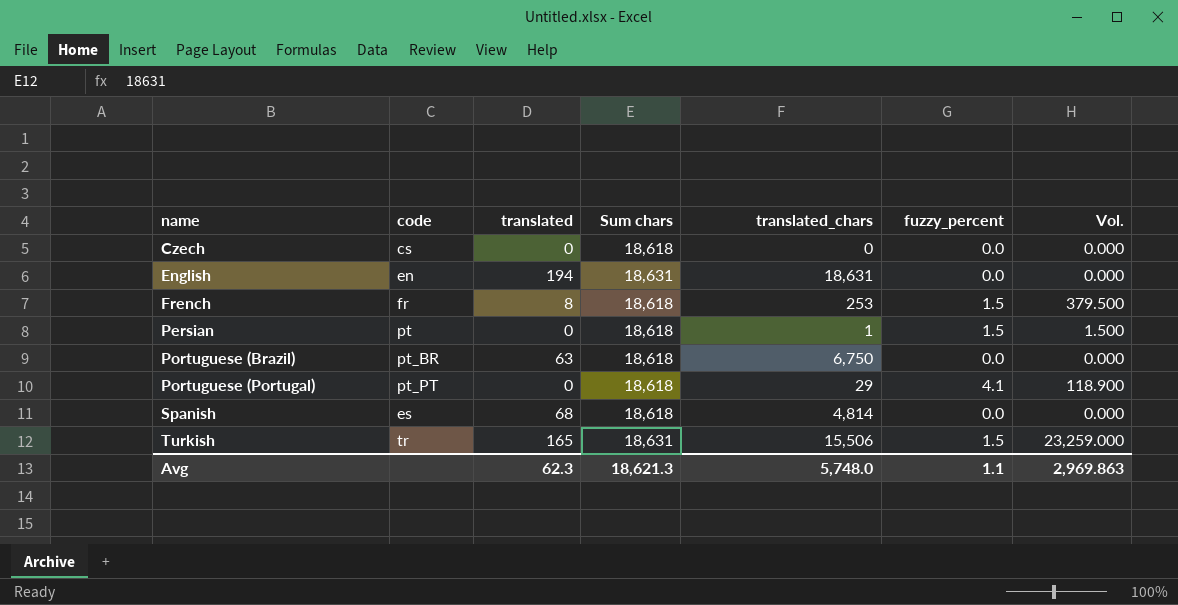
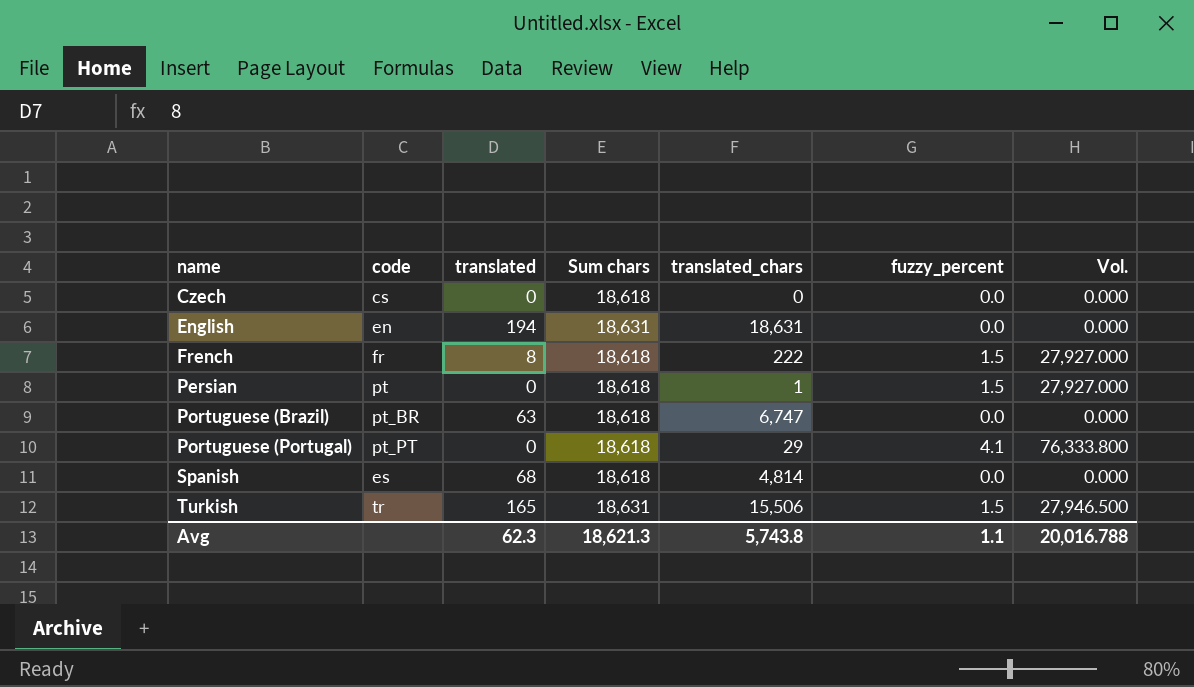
column Vol. | formula: [translated_chars] * [fuzzy_percent] -> [Sum chars] * [fuzzy_percent]
French | translated_chars: 253 -> 222
Portuguese (Brazil) | translated_chars: 6,750 -> 6,747
Avg | translated_chars: 5,748.0 -> 5,743.8
Avg | Vol.: 2,969.863 -> 20,016.788

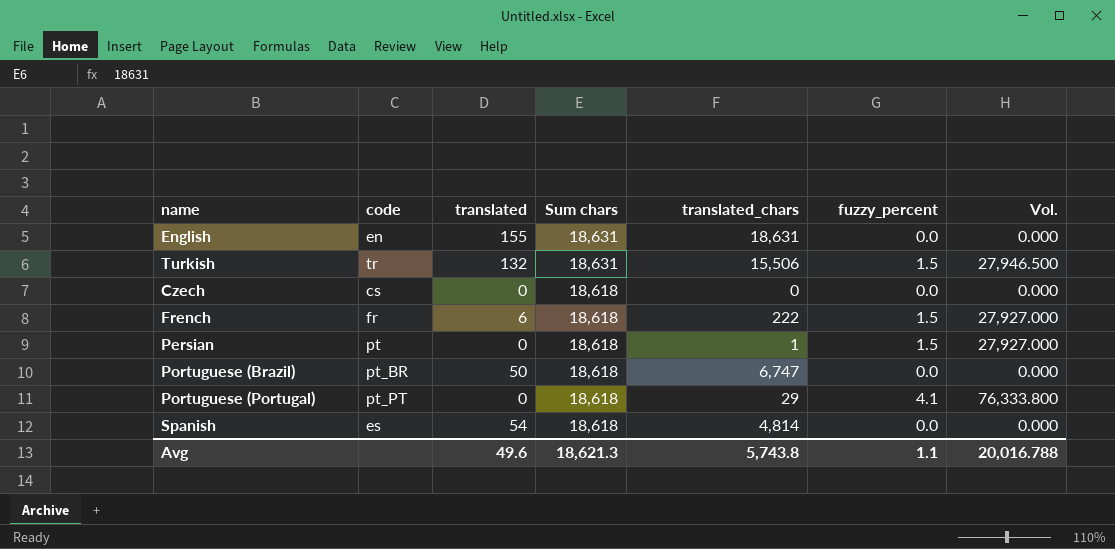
row order: name ascending -> Sum chars descending
English | translated: 194 -> 155
Turkish | translated: 165 -> 132
French | translated: 8 -> 6
Portuguese (Brazil) | translated: 63 -> 50
Spanish | translated: 68 -> 54
Avg | translated: 62.3 -> 49.6

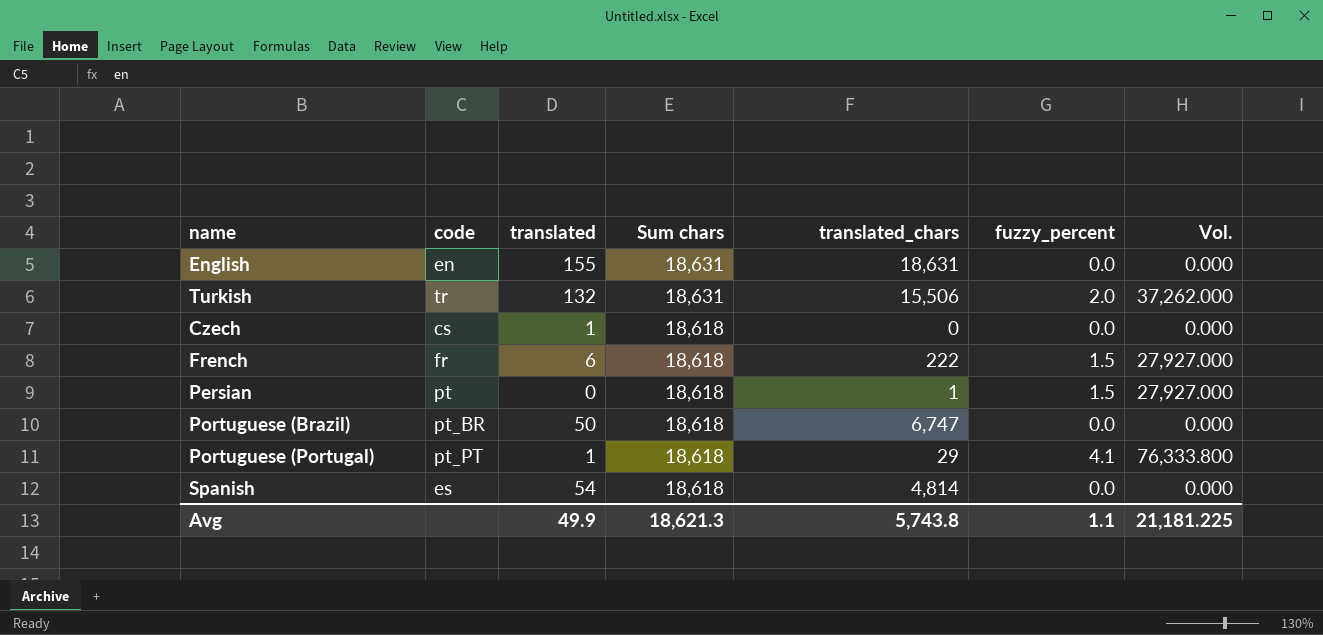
Turkish | fuzzy_percent: 1.5 -> 2.0
Turkish | Vol.: 27,946.500 -> 37,262.000
Czech | translated: 0 -> 1
Portuguese (Portugal) | translated: 0 -> 1
Avg | translated: 49.6 -> 49.9
Avg | Vol.: 20,016.788 -> 21,181.225

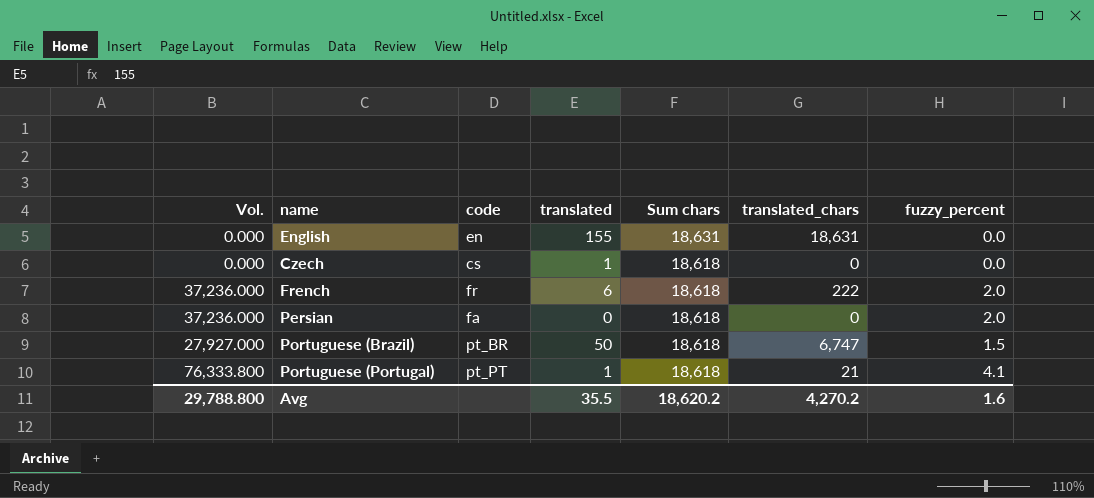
column Vol. | position: 7 -> 1
row Turkish: tr | 132 | 18,631 | 15,506 | 2.0 | 37,262.000 -> none
row Spanish: es | 54 | 18,618 | 4,814 | 0.0 | 0.000 -> none
French | Vol.: 27,927.000 -> 37,236.000
French | fuzzy_percent: 1.5 -> 2.0
Persian | Vol.: 27,927.000 -> 37,236.000
Persian | code: pt -> fa
Persian | translated_chars: 1 -> 0
Persian | fuzzy_percent: 1.5 -> 2.0
Portuguese (Brazil) | Vol.: 0.000 -> 27,927.000
Portuguese (Brazil) | fuzzy_percent: 0.0 -> 1.5
Portuguese (Portugal) | translated_chars: 29 -> 21
Avg | Vol.: 21,181.225 -> 29,788.800
Avg | translated: 49.9 -> 35.5
Avg | Sum chars: 18,621.3 -> 18,620.2
Avg | translated_chars: 5,743.8 -> 4,270.2
Avg | fuzzy_percent: 1.1 -> 1.6

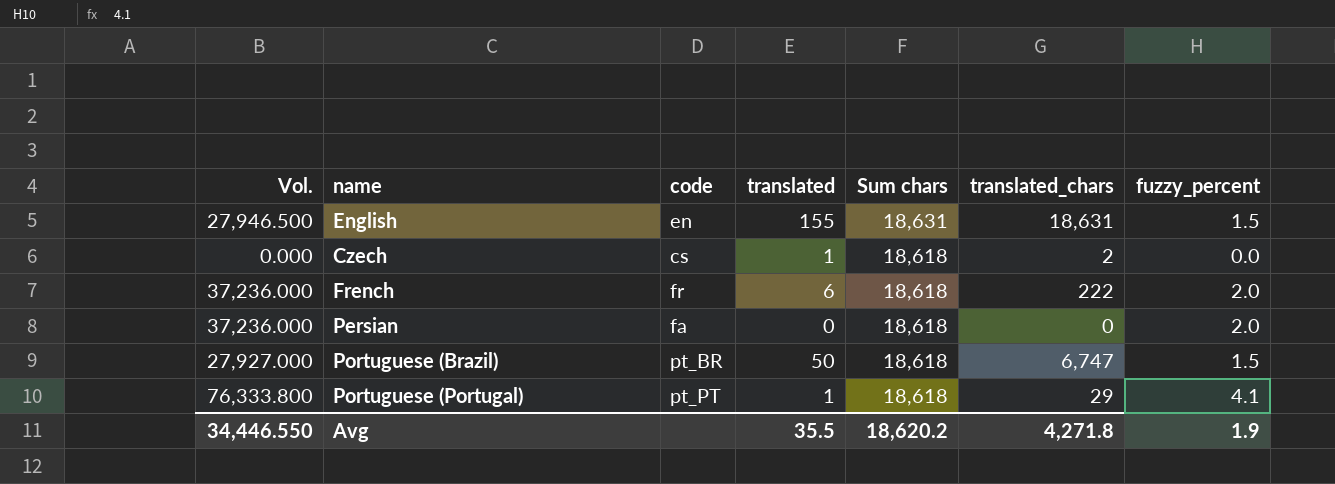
English | Vol.: 0.000 -> 27,946.500
English | fuzzy_percent: 0.0 -> 1.5
Czech | translated_chars: 0 -> 2
Portuguese (Portugal) | translated_chars: 21 -> 29
Avg | Vol.: 29,788.800 -> 34,446.550
Avg | translated_chars: 4,270.2 -> 4,271.8
Avg | fuzzy_percent: 1.6 -> 1.9

